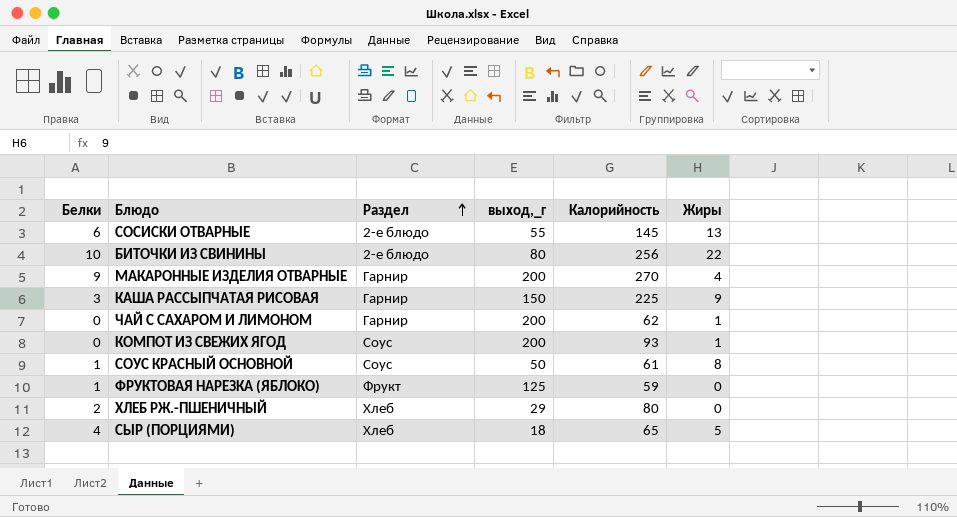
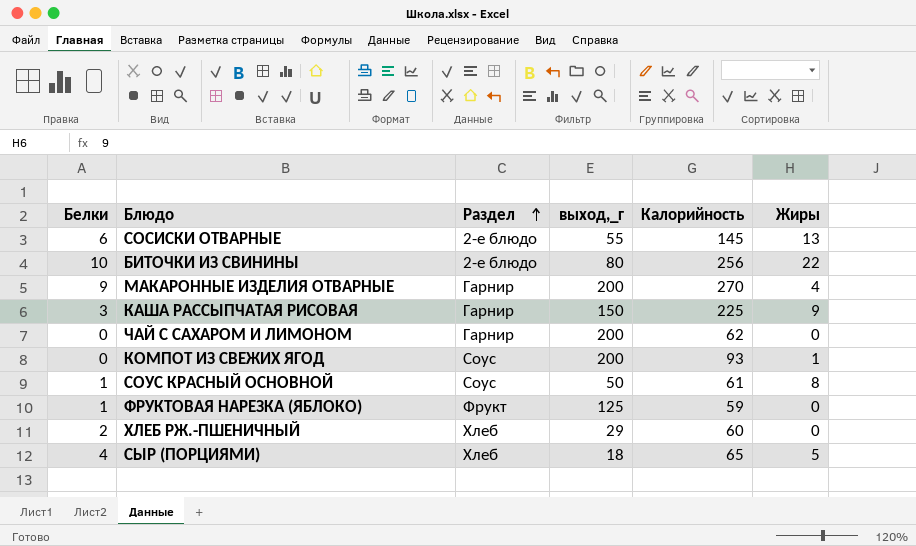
ЧАЙ С САХАРОМ И ЛИМОНОМ | Жиры: 1 -> 0
ХЛЕБ РЖ.-ПШЕНИЧНЫЙ | Калорийность: 80 -> 60

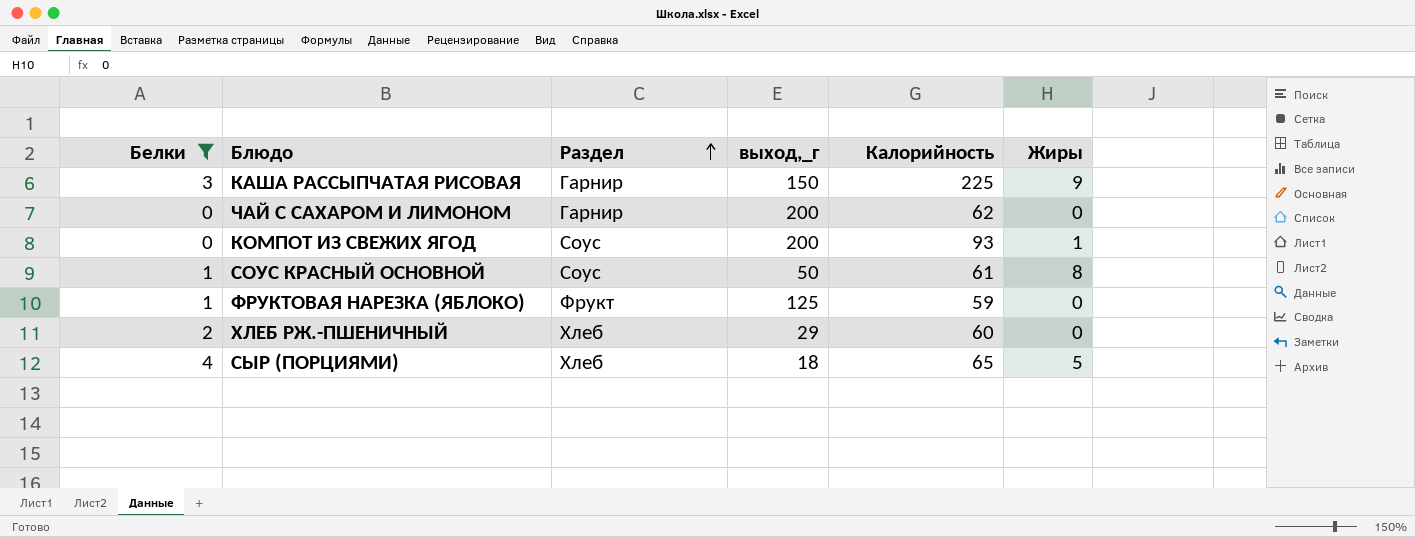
filter: none -> Белки <= 4

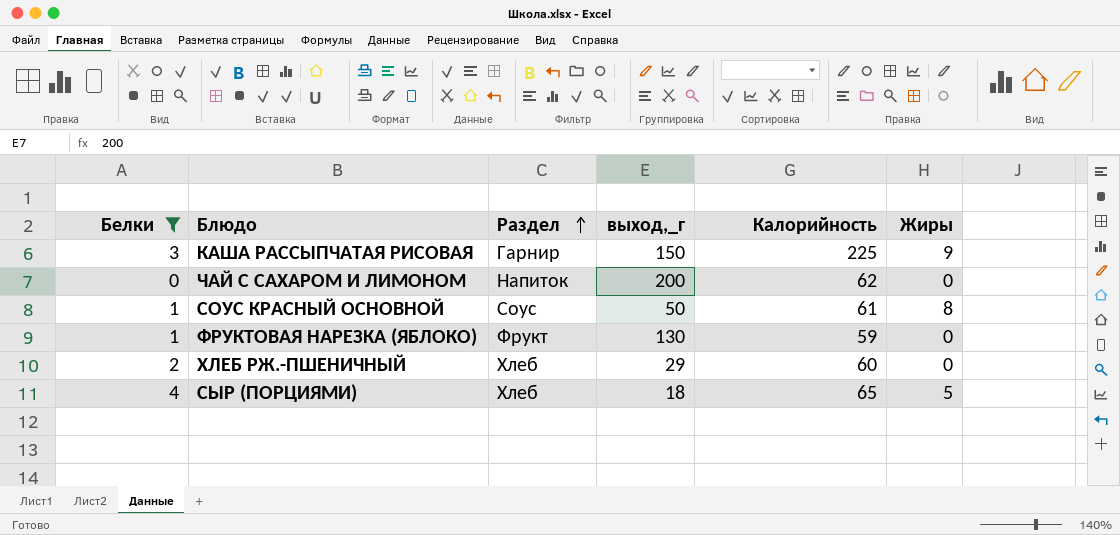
row КОМПОТ ИЗ СВЕЖИХ ЯГОД: 0 | Соус | 200 | 93 | 1 -> none
ЧАЙ С САХАРОМ И ЛИМОНОМ | Раздел: Гарнир -> Напиток
ФРУКТОВАЯ НАРЕЗКА (ЯБЛОКО) | выход,_г: 125 -> 130

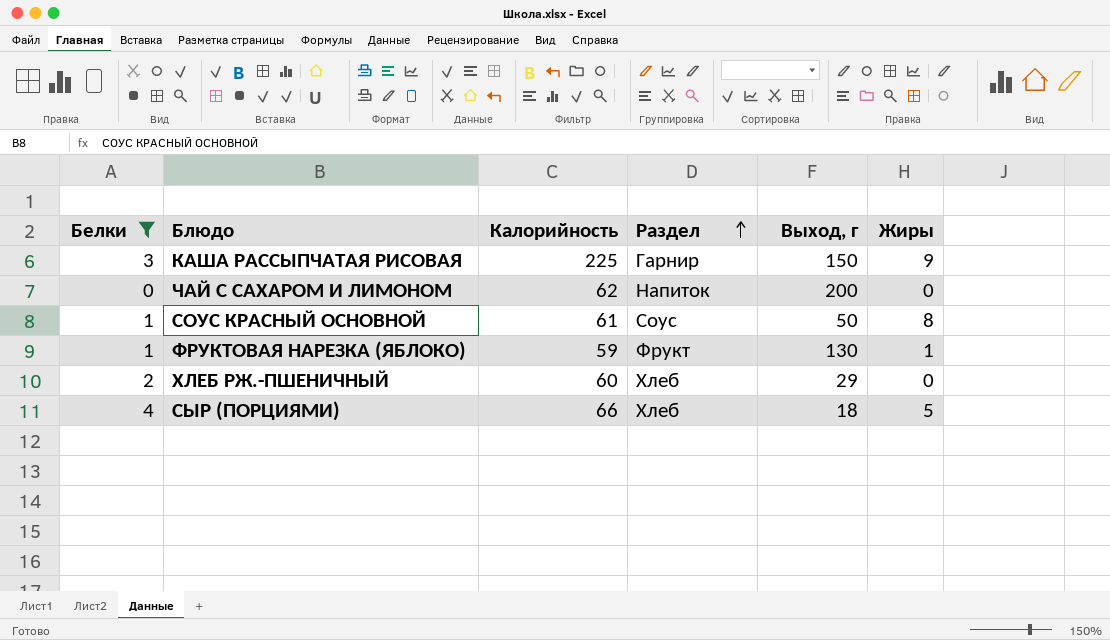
column Калорийность | position: 5 -> 3
column name: выход,_г -> Выход, г
ФРУКТОВАЯ НАРЕЗКА (ЯБЛОКО) | Жиры: 0 -> 1
СЫР (ПОРЦИЯМИ) | Калорийность: 65 -> 66

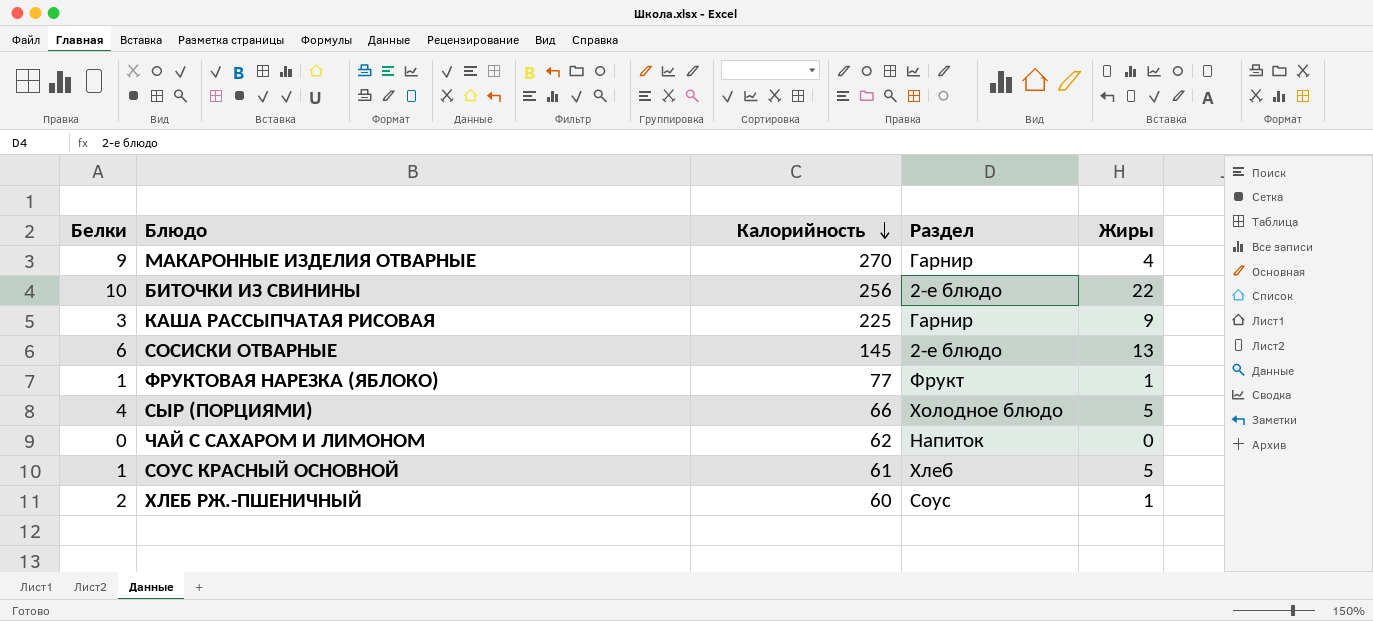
filter: Белки <= 4 -> none
row order: Раздел ascending -> Калорийность descending
column Выход, г | position: 5 -> none
ФРУКТОВАЯ НАРЕЗКА (ЯБЛОКО) | Калорийность: 59 -> 77
СЫР (ПОРЦИЯМИ) | Раздел: Хлеб -> Холодное блюдо
СОУС КРАСНЫЙ ОСНОВНОЙ | Раздел: Соус -> Хлеб
СОУС КРАСНЫЙ ОСНОВНОЙ | Жиры: 8 -> 5
ХЛЕБ РЖ.-ПШЕНИЧНЫЙ | Раздел: Хлеб -> Соус
ХЛЕБ РЖ.-ПШЕНИЧНЫЙ | Жиры: 0 -> 1

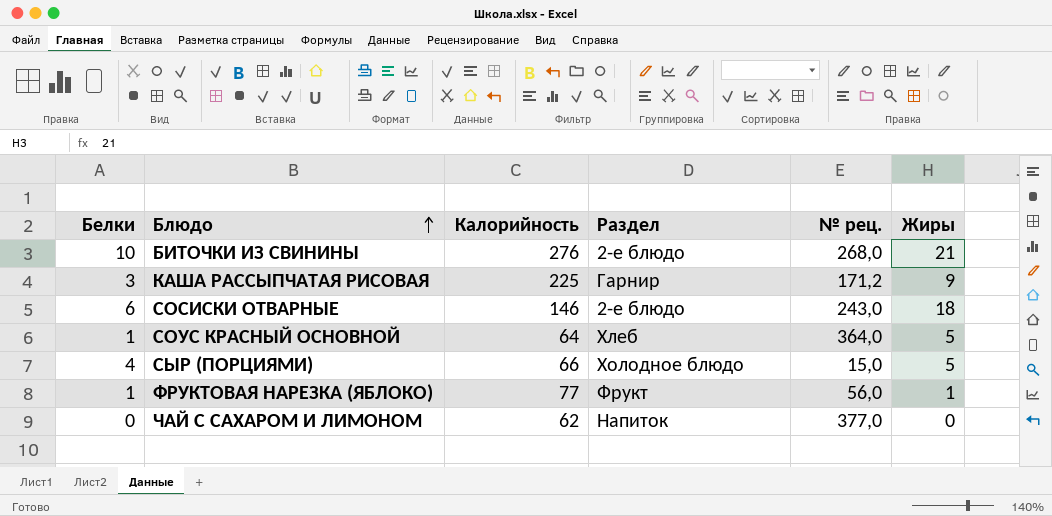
row order: Калорийность descending -> Блюдо ascending
column № рец. | position: none -> 5
row МАКАРОННЫЕ ИЗДЕЛИЯ ОТВАРНЫЕ: 9 | 270 | Гарнир | 4 -> none
row ХЛЕБ РЖ.-ПШЕНИЧНЫЙ: 2 | 60 | Соус | 1 -> none
БИТОЧКИ ИЗ СВИНИНЫ | Калорийность: 256 -> 276
БИТОЧКИ ИЗ СВИНИНЫ | Жиры: 22 -> 21
СОСИСКИ ОТВАРНЫЕ | Калорийность: 145 -> 146
СОСИСКИ ОТВАРНЫЕ | Жиры: 13 -> 18
СОУС КРАСНЫЙ ОСНОВНОЙ | Калорийность: 61 -> 64

